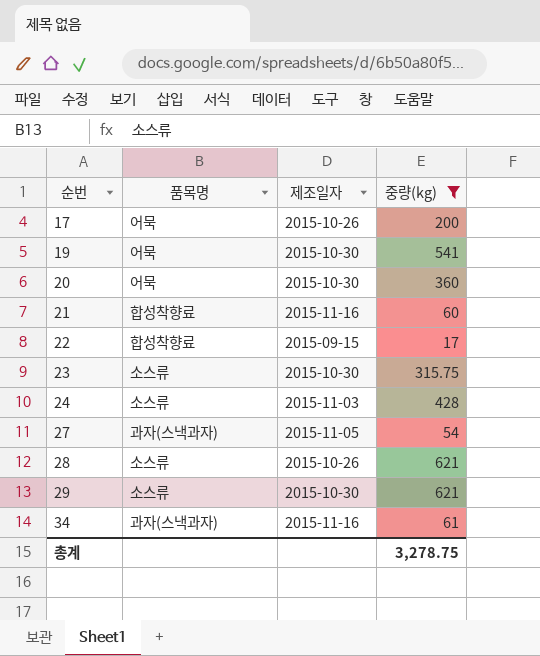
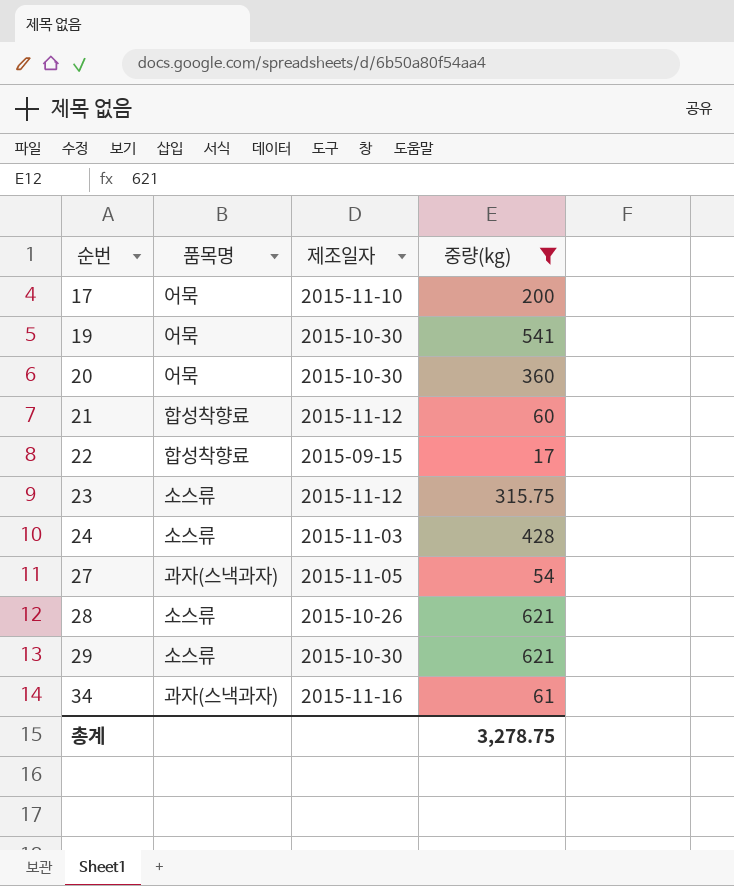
17 | 제조일자: 2015-10-26 -> 2015-11-10
21 | 제조일자: 2015-11-16 -> 2015-11-12
23 | 제조일자: 2015-10-30 -> 2015-11-12

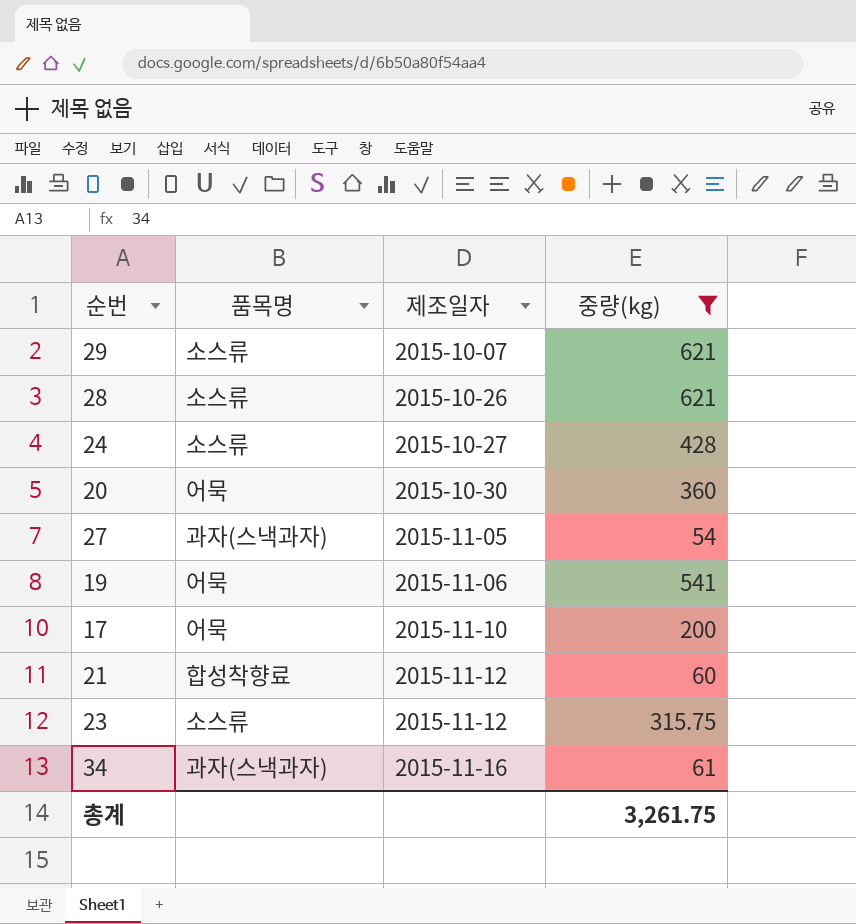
row order: 순번 ascending -> 제조일자 ascending
row 22: 합성착향료 | 2015-09-15 | 17 -> none
29 | 제조일자: 2015-10-30 -> 2015-10-07
24 | 제조일자: 2015-11-03 -> 2015-10-27
19 | 제조일자: 2015-10-30 -> 2015-11-06
총계 | 중량(kg): 3,278.75 -> 3,261.75

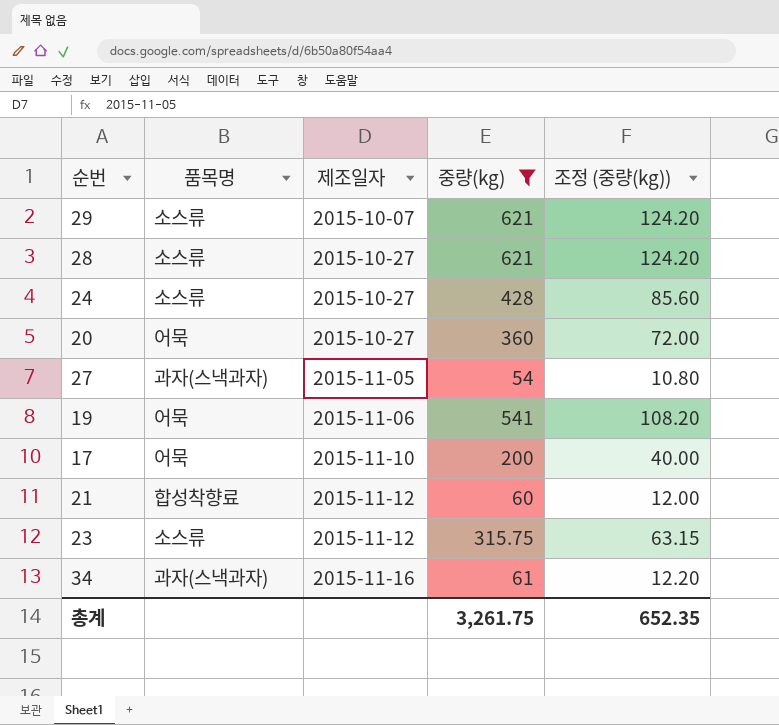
column 조정 (중량(kg)) | formula: none -> [중량(kg)] * 0.2
28 | 제조일자: 2015-10-26 -> 2015-10-27
20 | 제조일자: 2015-10-30 -> 2015-10-27

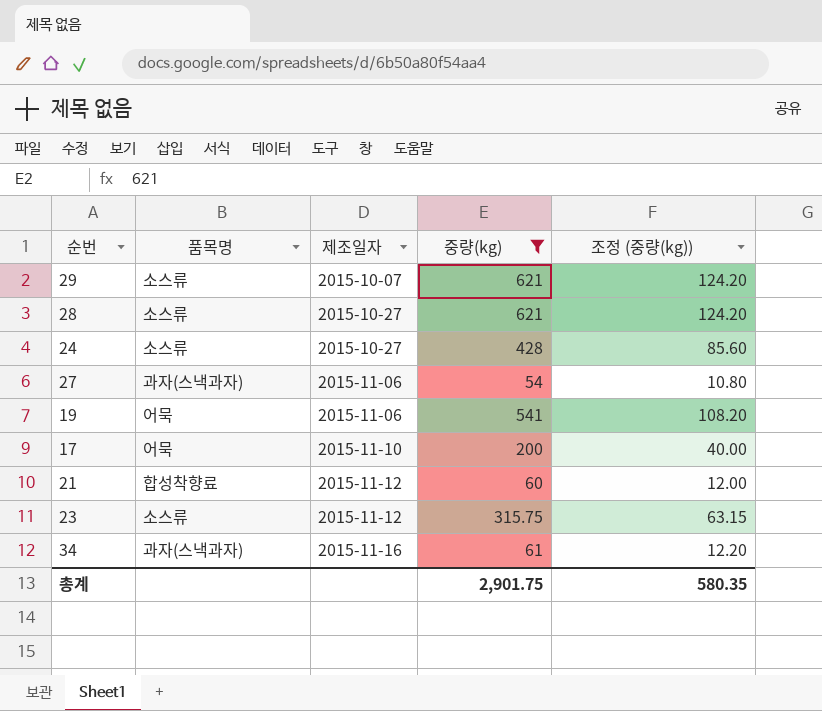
row 20: 어묵 | 2015-10-27 | 360 | 72.00 -> none
27 | 제조일자: 2015-11-05 -> 2015-11-06
총계 | 중량(kg): 3,261.75 -> 2,901.75
총계 | 조정 (중량(kg)): 652.35 -> 580.35

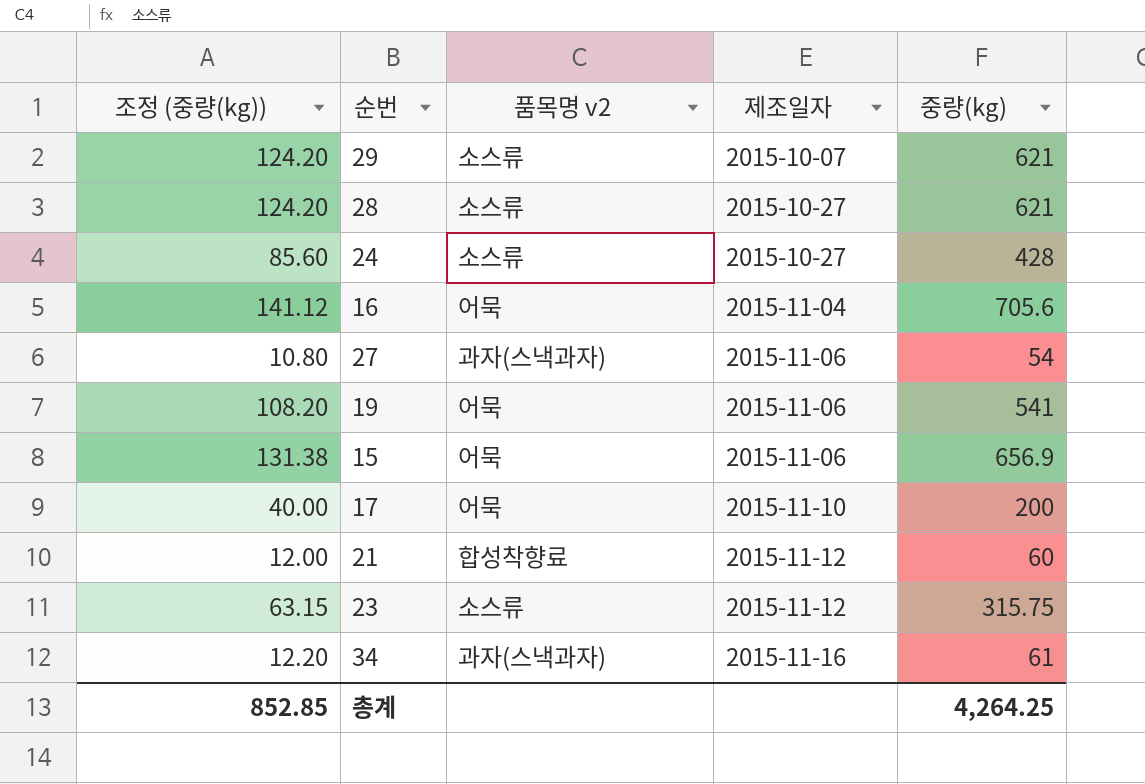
filter: 중량(kg) <= 621 -> none
column 조정 (중량(kg)) | position: 5 -> 1
column name: 품목명 -> 품목명 v2
총계 | 조정 (중량(kg)): 580.35 -> 852.85
총계 | 중량(kg): 2,901.75 -> 4,264.25

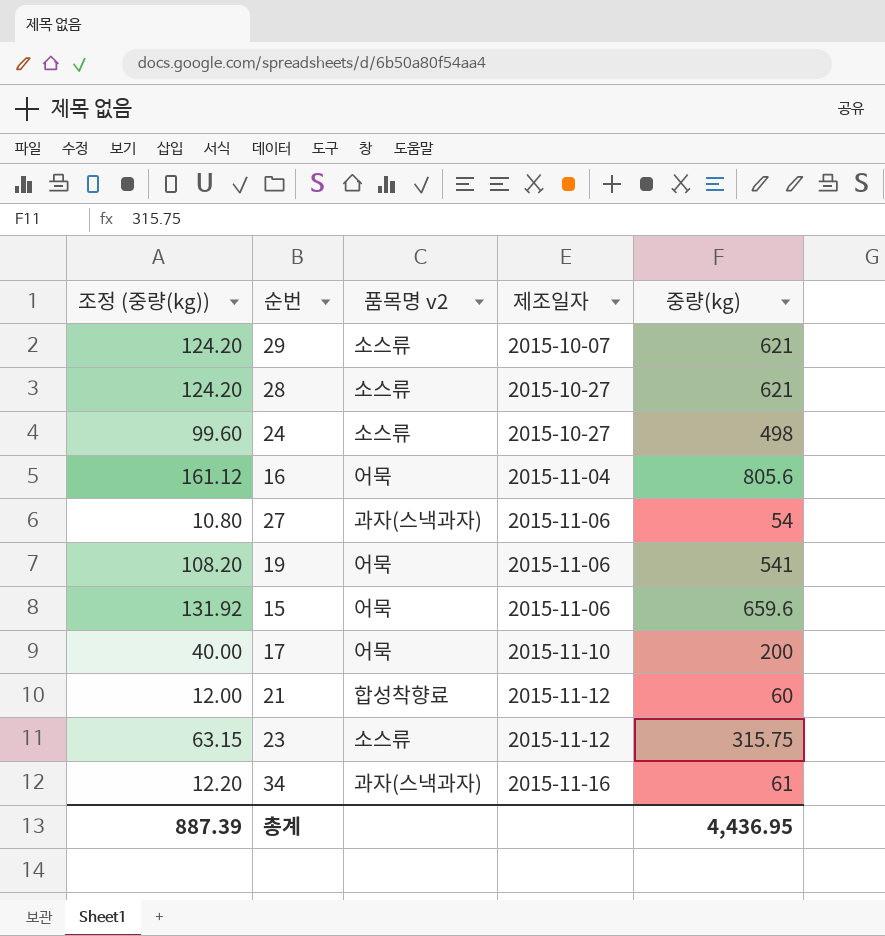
24 | 조정 (중량(kg)): 85.60 -> 99.60
24 | 중량(kg): 428 -> 498
16 | 조정 (중량(kg)): 141.12 -> 161.12
16 | 중량(kg): 705.6 -> 805.6
15 | 조정 (중량(kg)): 131.38 -> 131.92
15 | 중량(kg): 656.9 -> 659.6
총계 | 조정 (중량(kg)): 852.85 -> 887.39
총계 | 중량(kg): 4,264.25 -> 4,436.95

